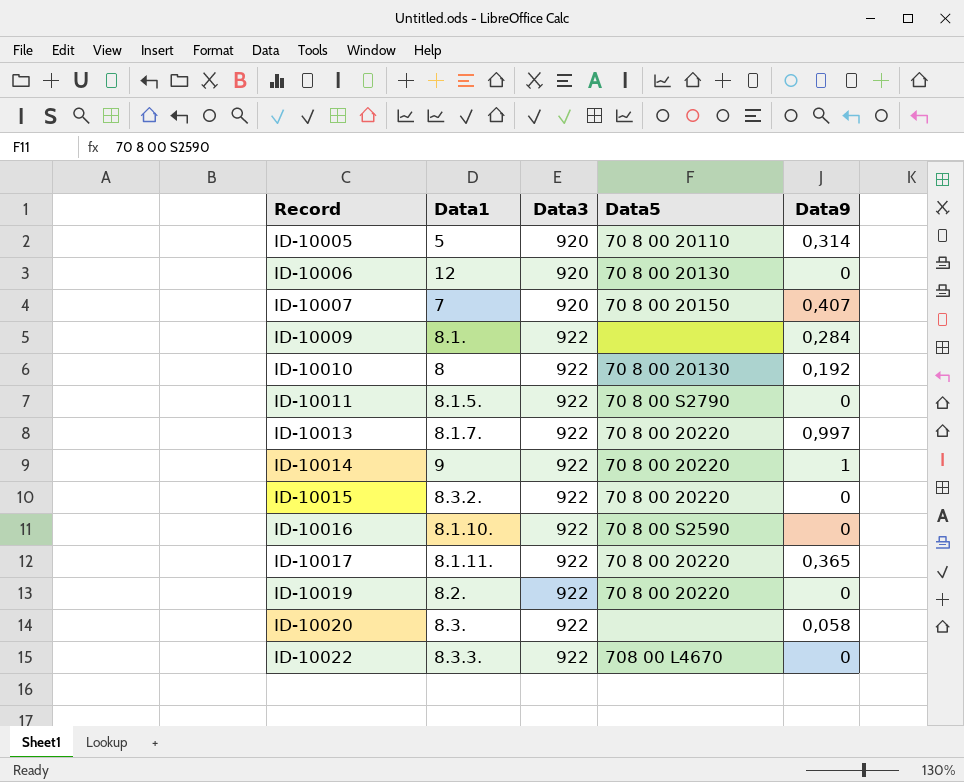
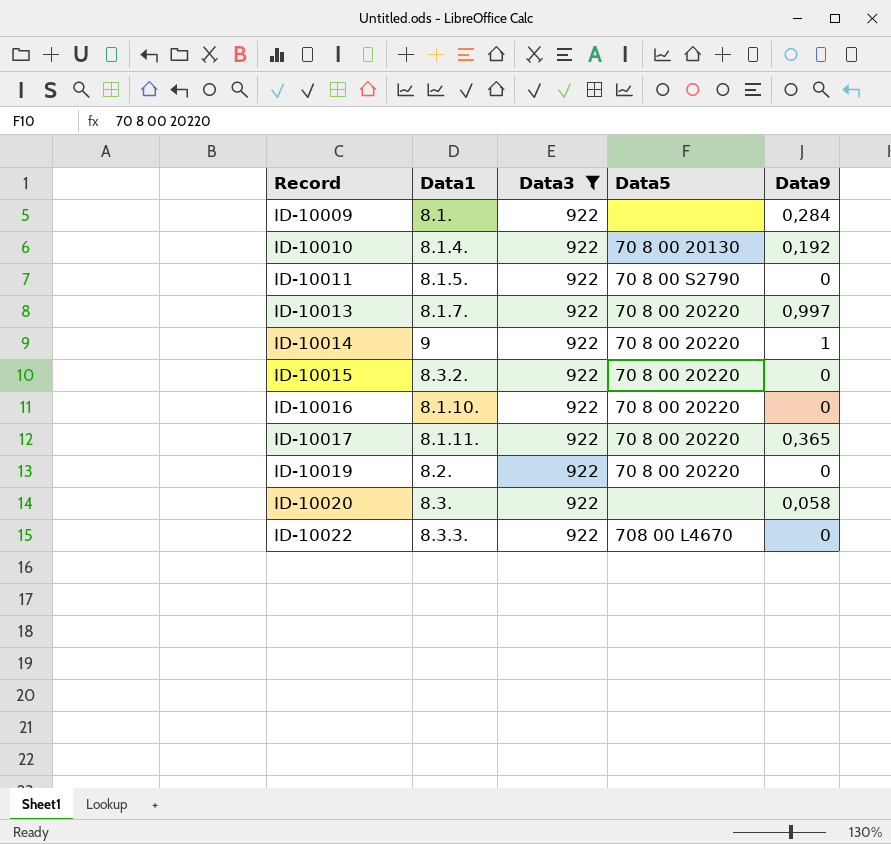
filter: none -> Data3 = 922
ID-10010 | Data1: 8 -> 8.1.4.
ID-10016 | Data5: 70 8 00 S2590 -> 70 8 00 20220

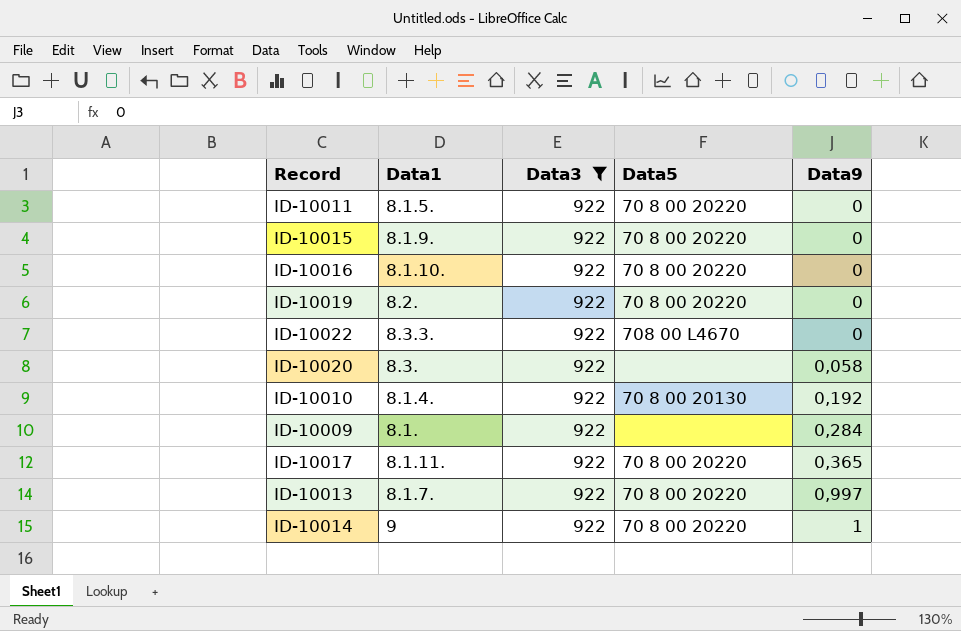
row order: Record ascending -> Data9 ascending
ID-10011 | Data5: 70 8 00 S2790 -> 70 8 00 20220
ID-10015 | Data1: 8.3.2. -> 8.1.9.

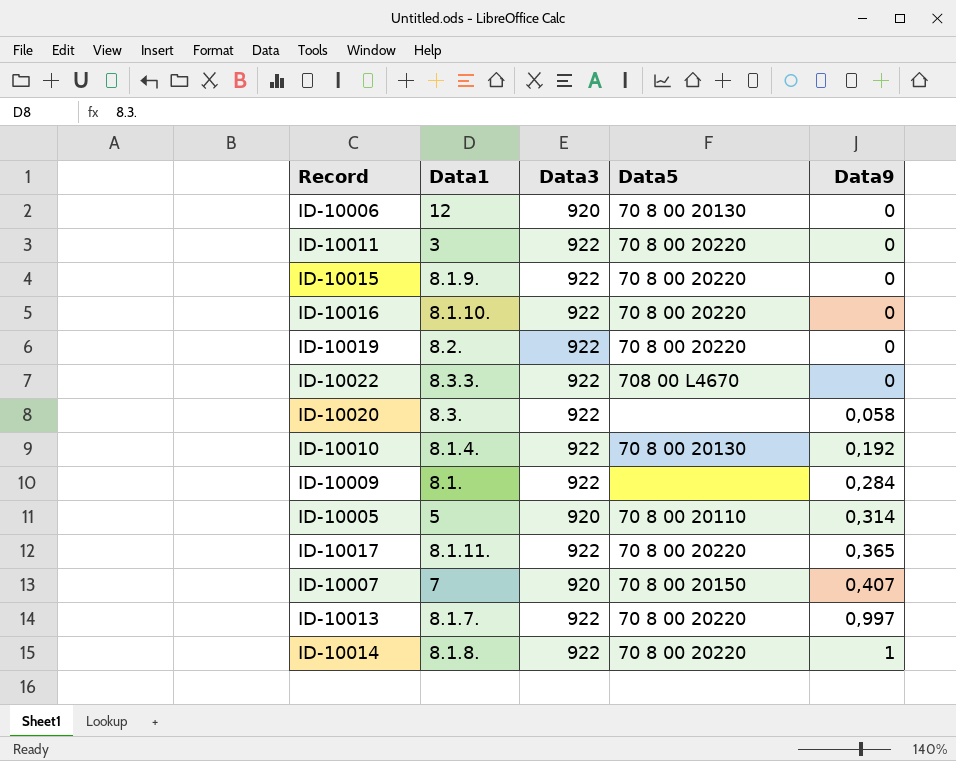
filter: Data3 = 922 -> none
ID-10011 | Data1: 8.1.5. -> 3
ID-10014 | Data1: 9 -> 8.1.8.

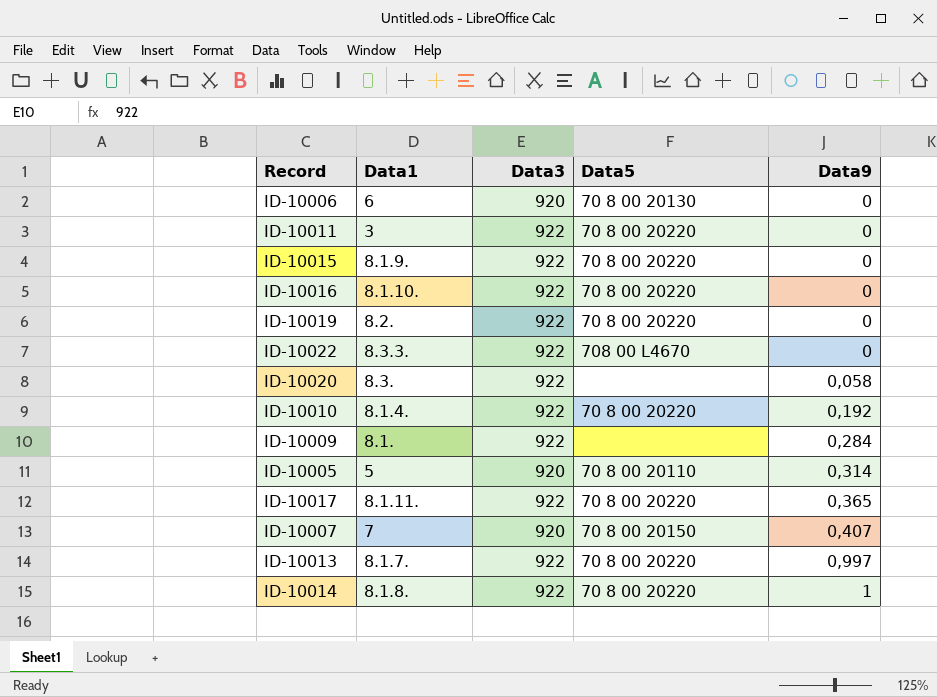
ID-10006 | Data1: 12 -> 6
ID-10010 | Data5: 70 8 00 20130 -> 70 8 00 20220

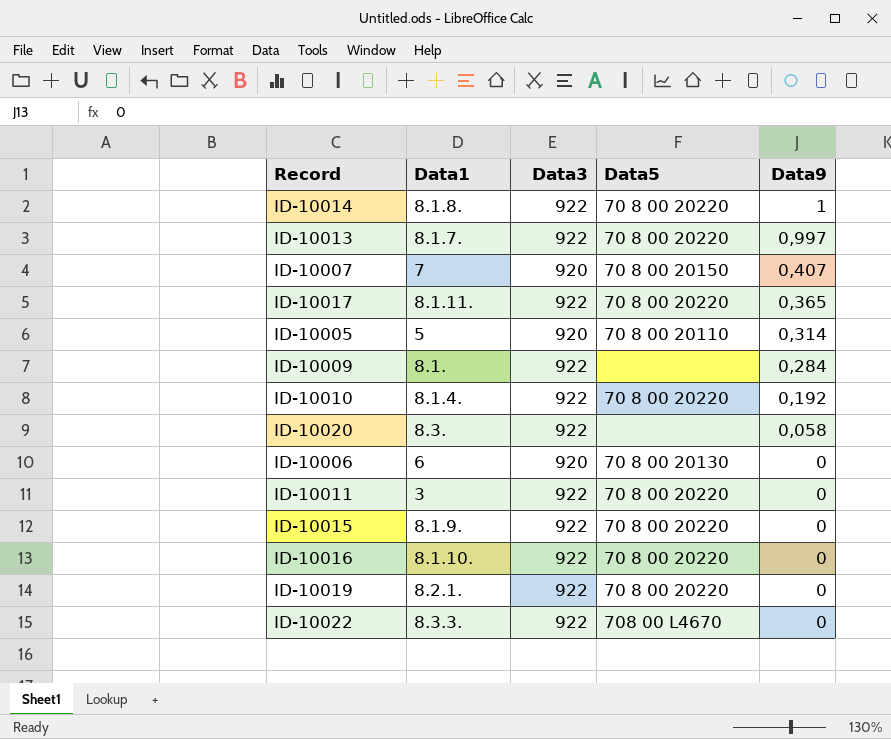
row order: Data9 ascending -> Data9 descending
ID-10019 | Data1: 8.2. -> 8.2.1.

